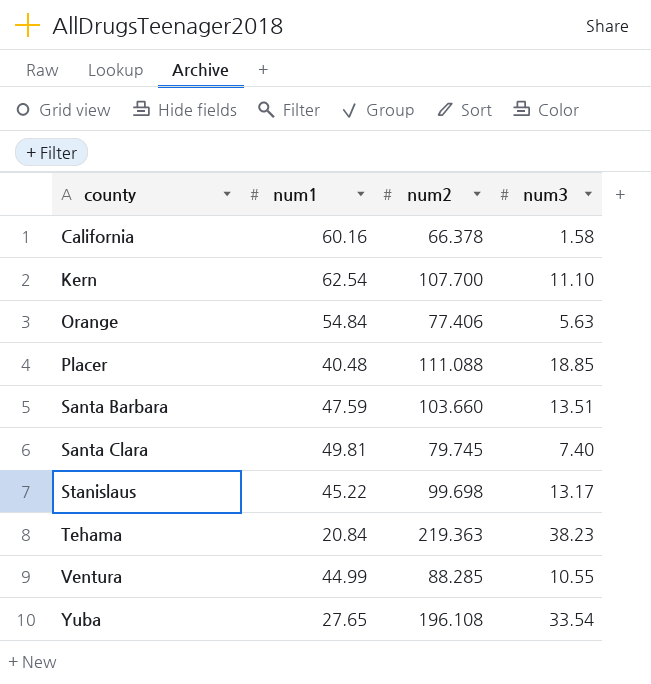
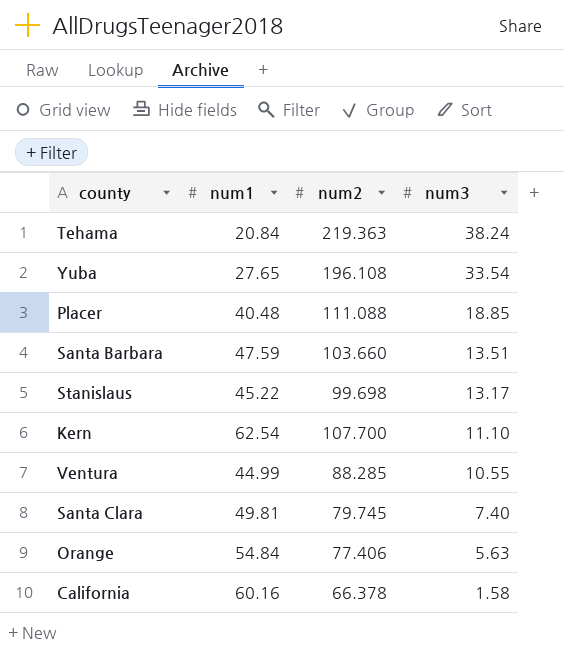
row order: county ascending -> num3 descending
Tehama | num3: 38.23 -> 38.24

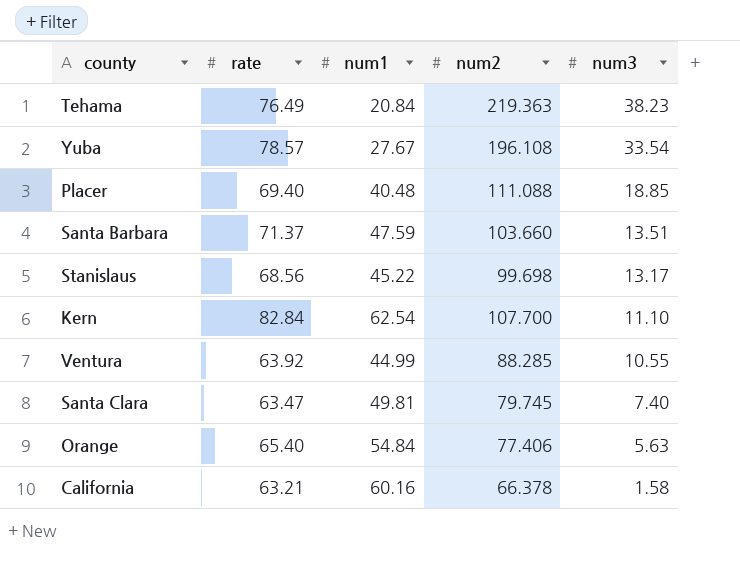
column rate | position: none -> 2
Tehama | num3: 38.24 -> 38.23
Yuba | num1: 27.65 -> 27.67

